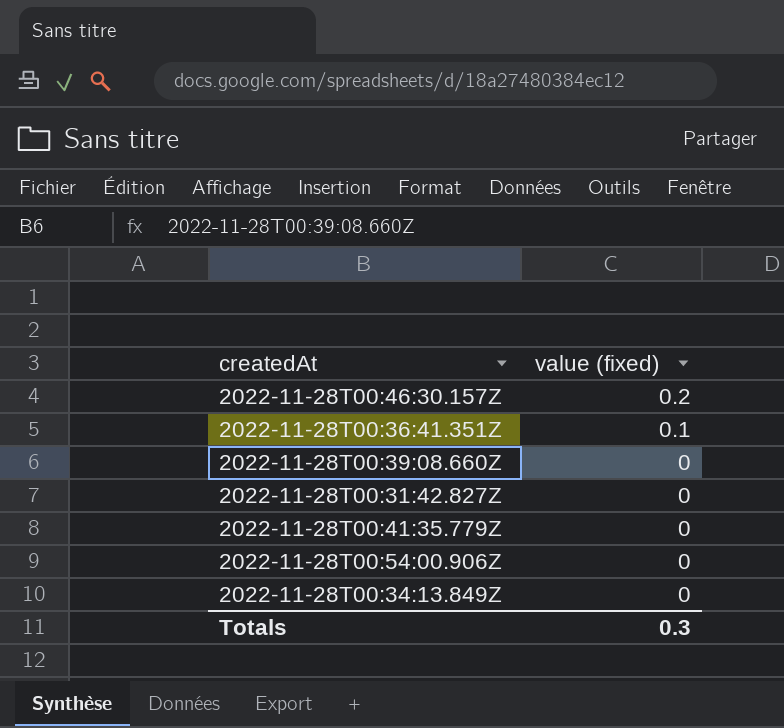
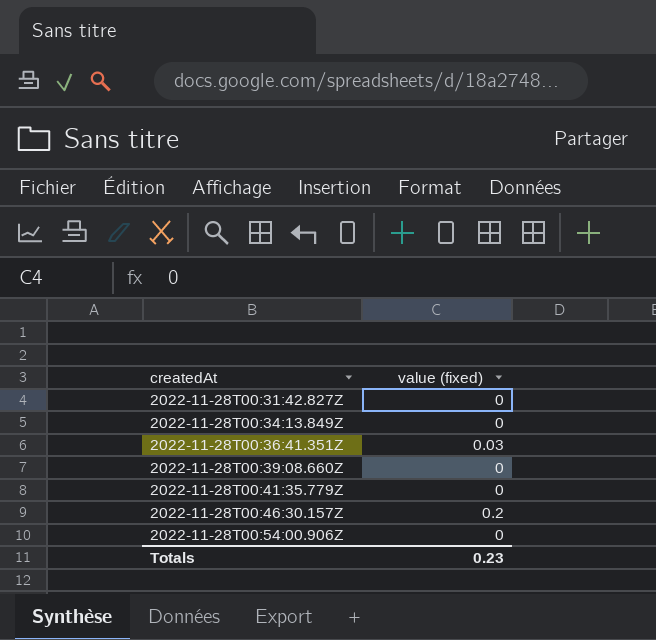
row order: value (fixed) descending -> createdAt ascending
2022-11-28T00:36:41.351Z | value (fixed): 0.1 -> 0.03
Totals | value (fixed): 0.3 -> 0.23

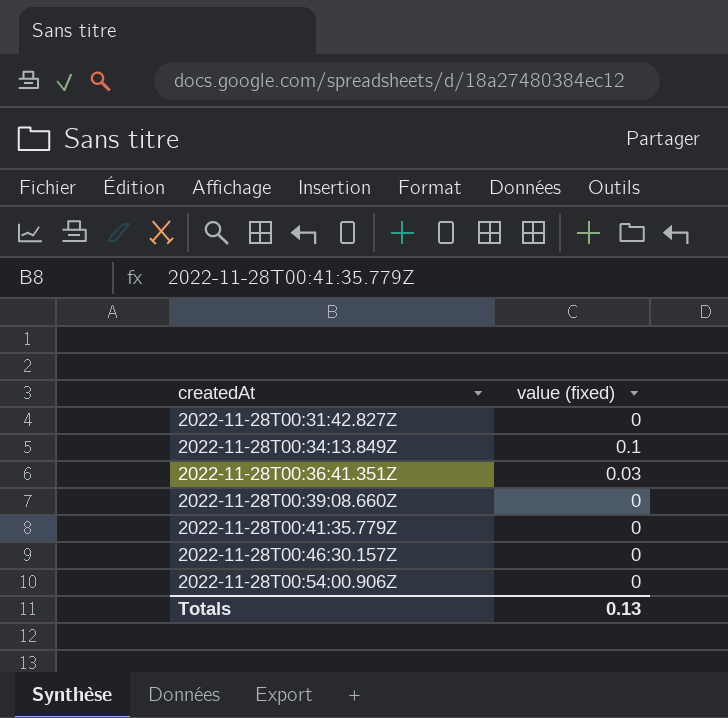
2022-11-28T00:34:13.849Z | value (fixed): 0 -> 0.1
2022-11-28T00:46:30.157Z | value (fixed): 0.2 -> 0
Totals | value (fixed): 0.23 -> 0.13

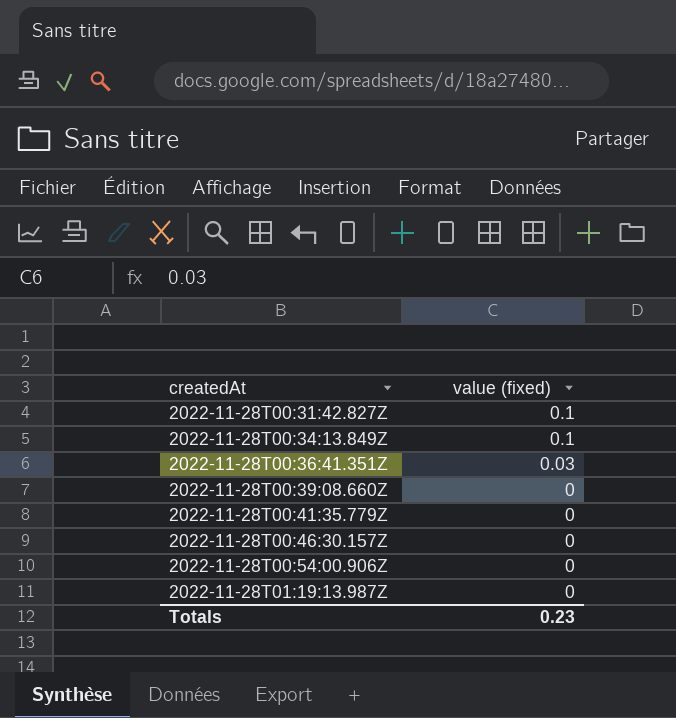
2022-11-28T00:31:42.827Z | value (fixed): 0 -> 0.1
row 2022-11-28T01:19:13.987Z: none -> 0
Totals | value (fixed): 0.13 -> 0.23

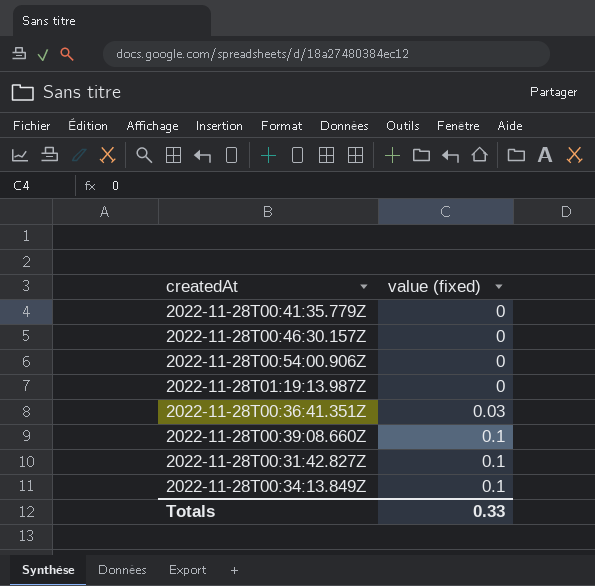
row order: createdAt ascending -> value (fixed) ascending
2022-11-28T00:39:08.660Z | value (fixed): 0 -> 0.1
Totals | value (fixed): 0.23 -> 0.33

